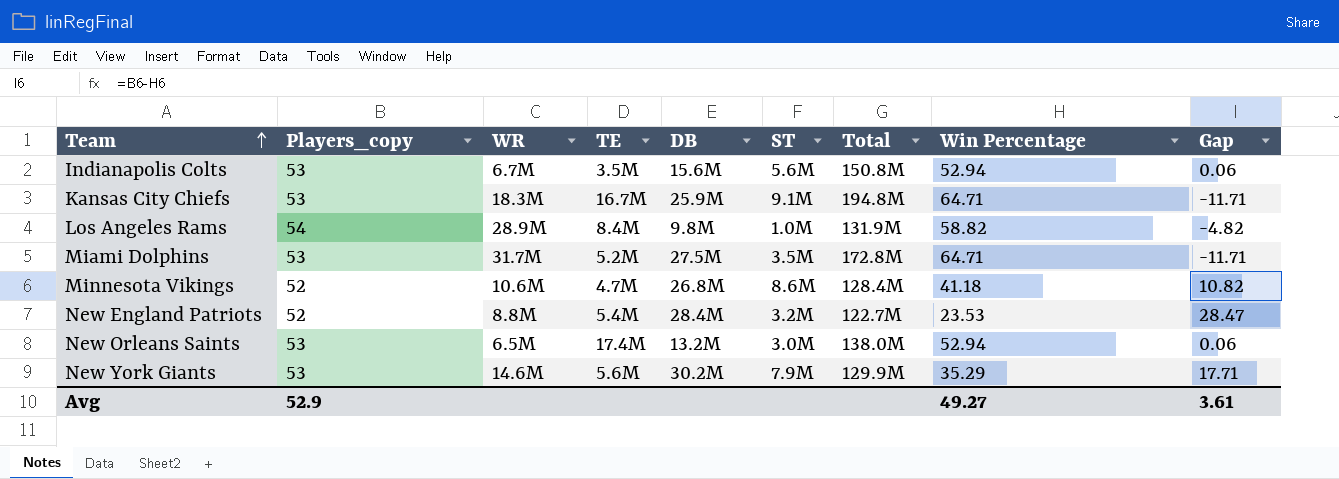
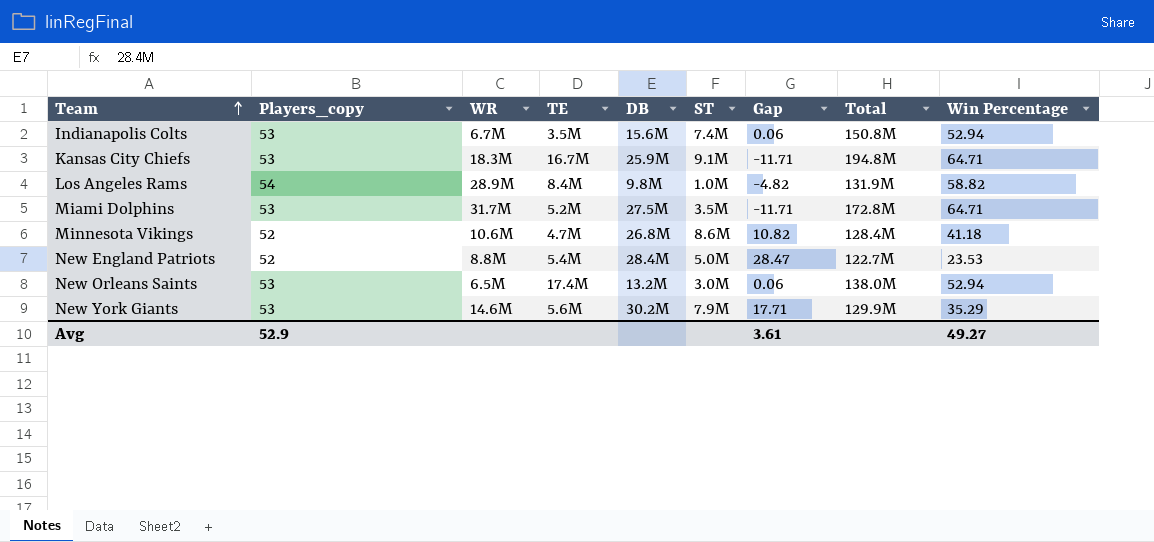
column Gap | position: 9 -> 7
Indianapolis Colts | ST: 5.6M -> 7.4M
New England Patriots | ST: 3.2M -> 5.0M

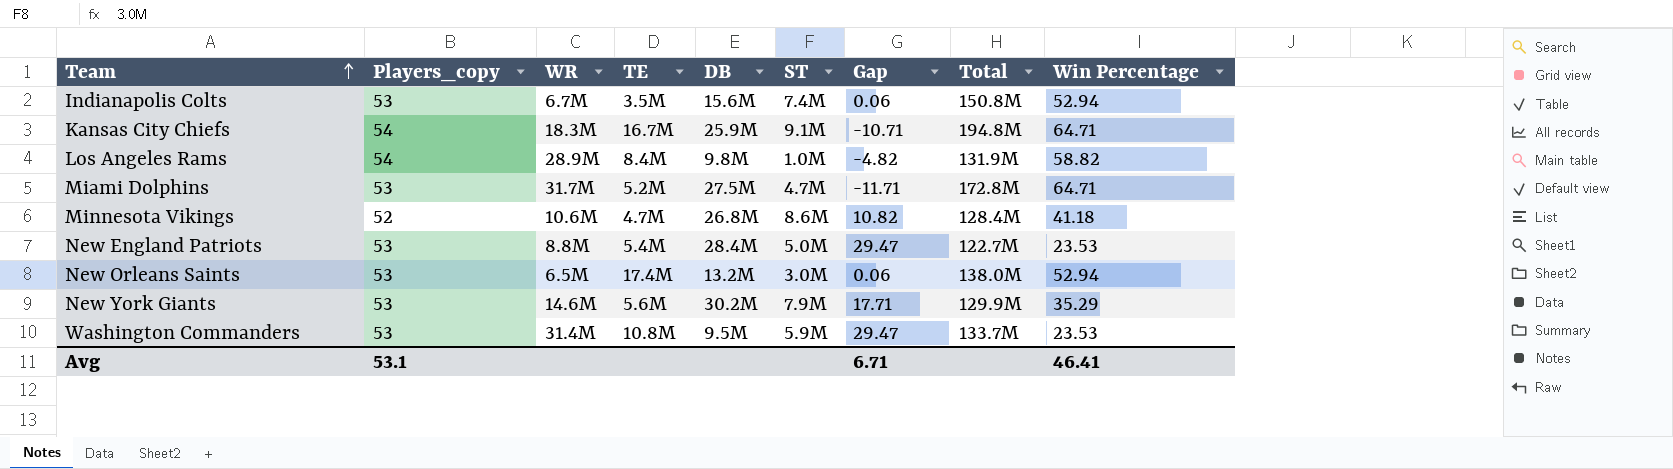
Kansas City Chiefs | Players_copy: 53 -> 54
Kansas City Chiefs | Gap: -11.71 -> -10.71
Miami Dolphins | ST: 3.5M -> 4.7M
New England Patriots | Players_copy: 52 -> 53
New England Patriots | Gap: 28.47 -> 29.47
row Washington Commanders: none -> 53 | 31.4M | 10.8M | 9.5M | 5.9M | 29.47 | 133.7M | 23.53
Avg | Players_copy: 52.9 -> 53.1
Avg | Gap: 3.61 -> 6.71
Avg | Win Percentage: 49.27 -> 46.41

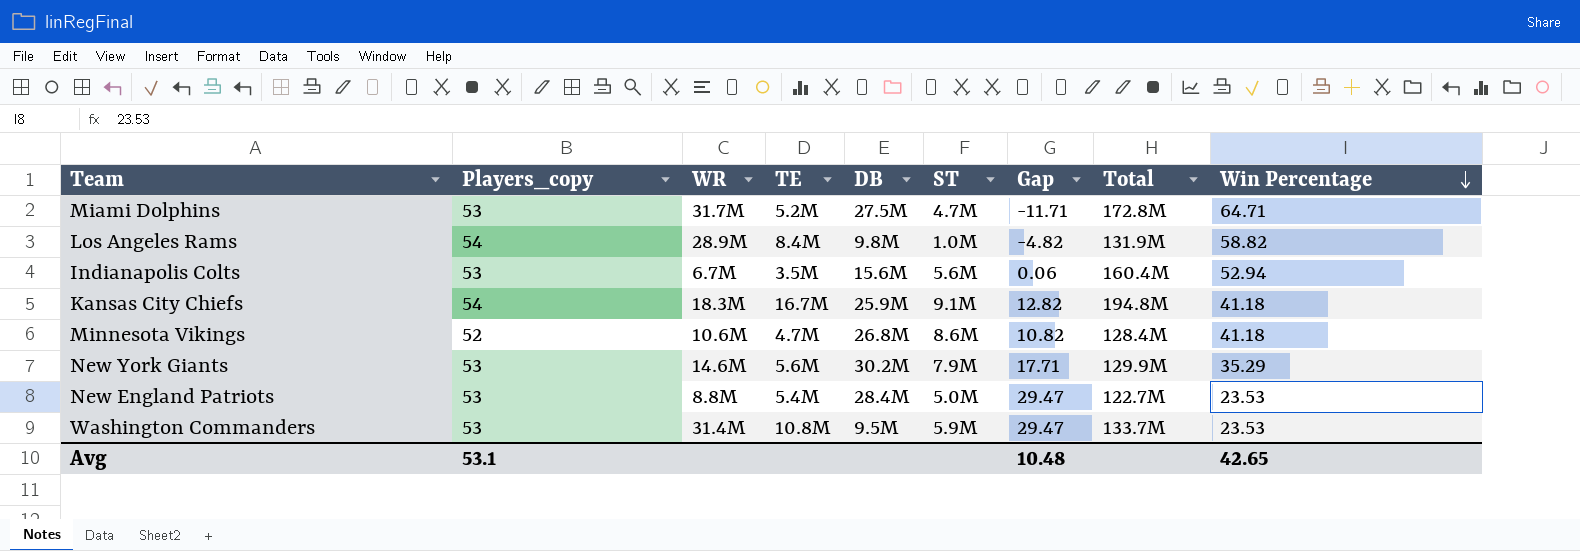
row order: Team ascending -> Win Percentage descending
row New Orleans Saints: 53 | 6.5M | 17.4M | 13.2M | 3.0M | 0.06 | 138.0M | 52.94 -> none
Indianapolis Colts | ST: 7.4M -> 5.6M
Indianapolis Colts | Total: 150.8M -> 160.4M
Kansas City Chiefs | Gap: -10.71 -> 12.82
Kansas City Chiefs | Win Percentage: 64.71 -> 41.18
Avg | Gap: 6.71 -> 10.48
Avg | Win Percentage: 46.41 -> 42.65

